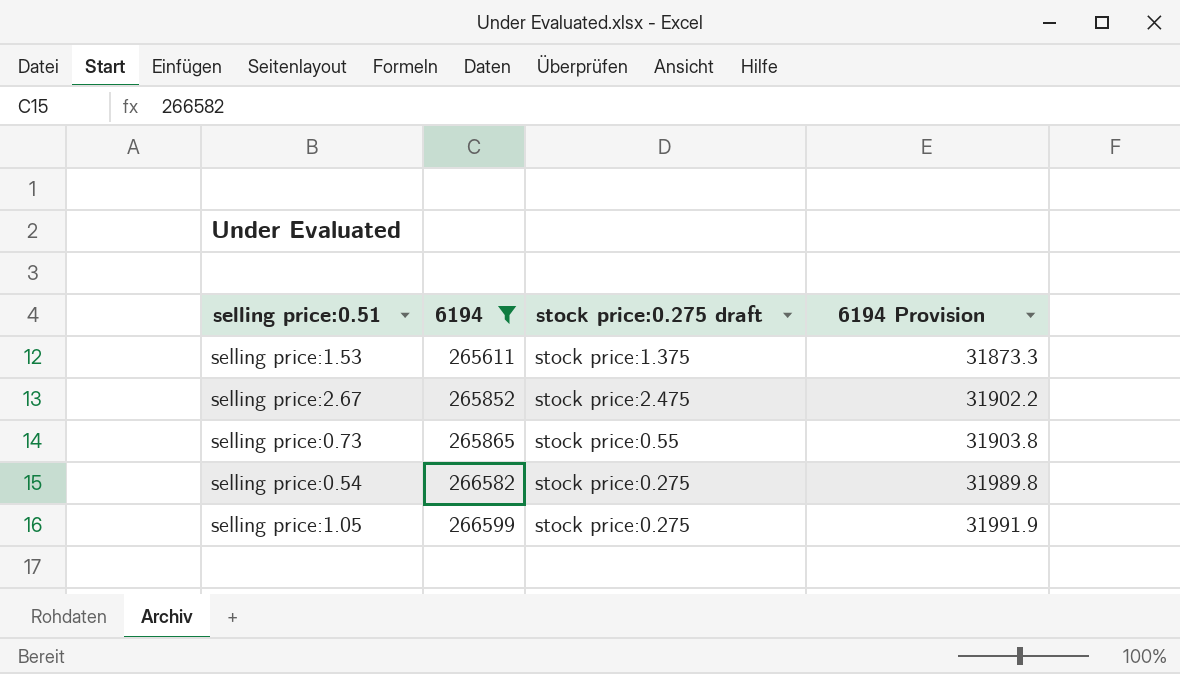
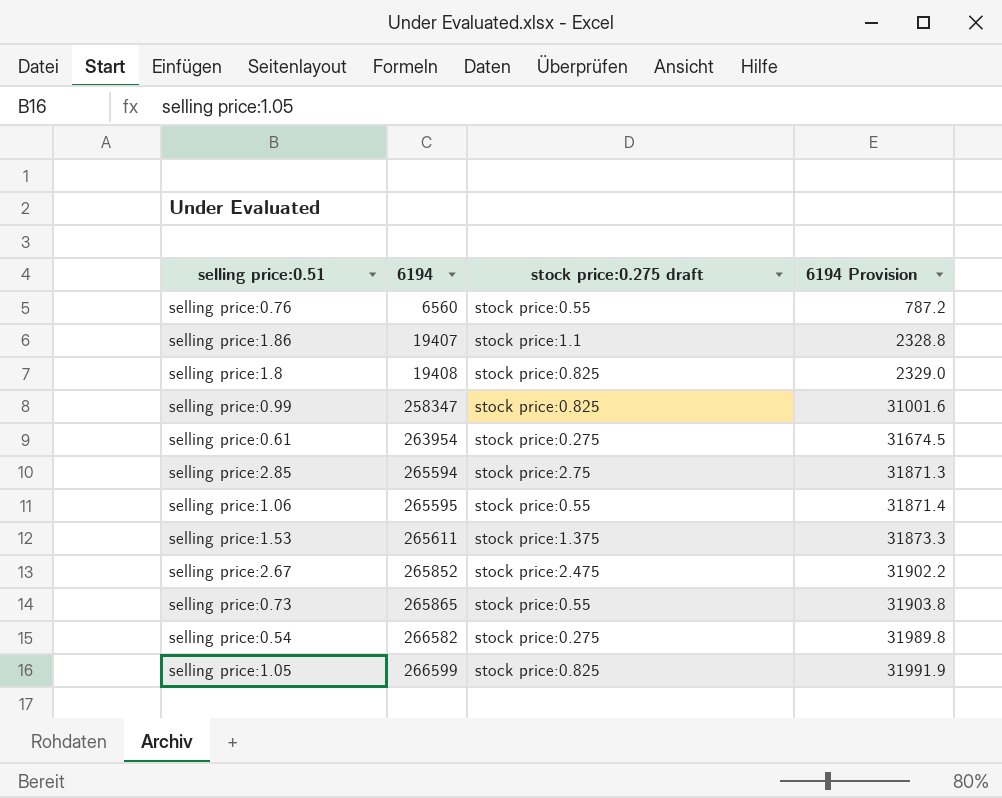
filter: 6194 >= 265611 -> none
selling price:1.05 | stock price:0.275 draft: stock price:0.275 -> stock price:0.825

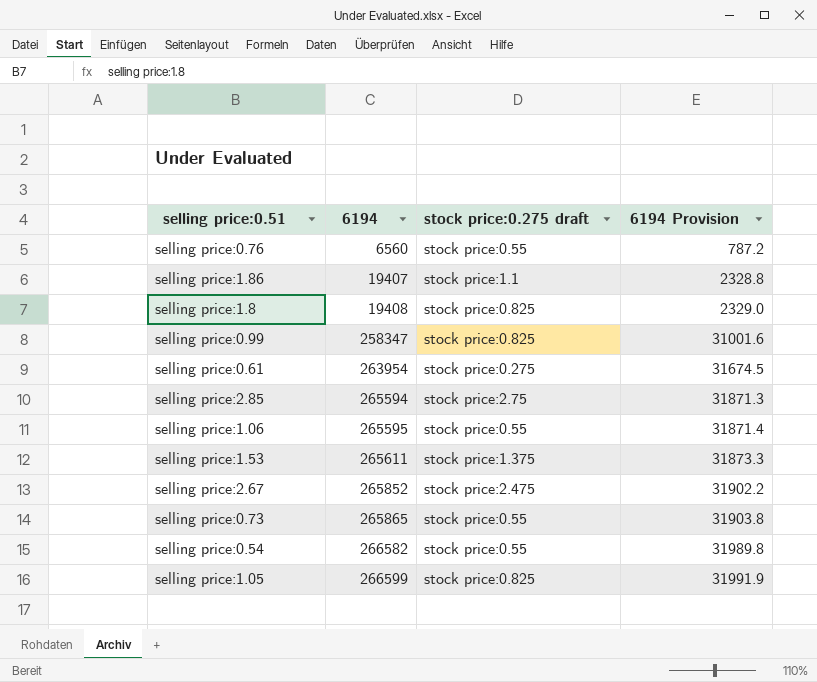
selling price:0.54 | stock price:0.275 draft: stock price:0.275 -> stock price:0.55

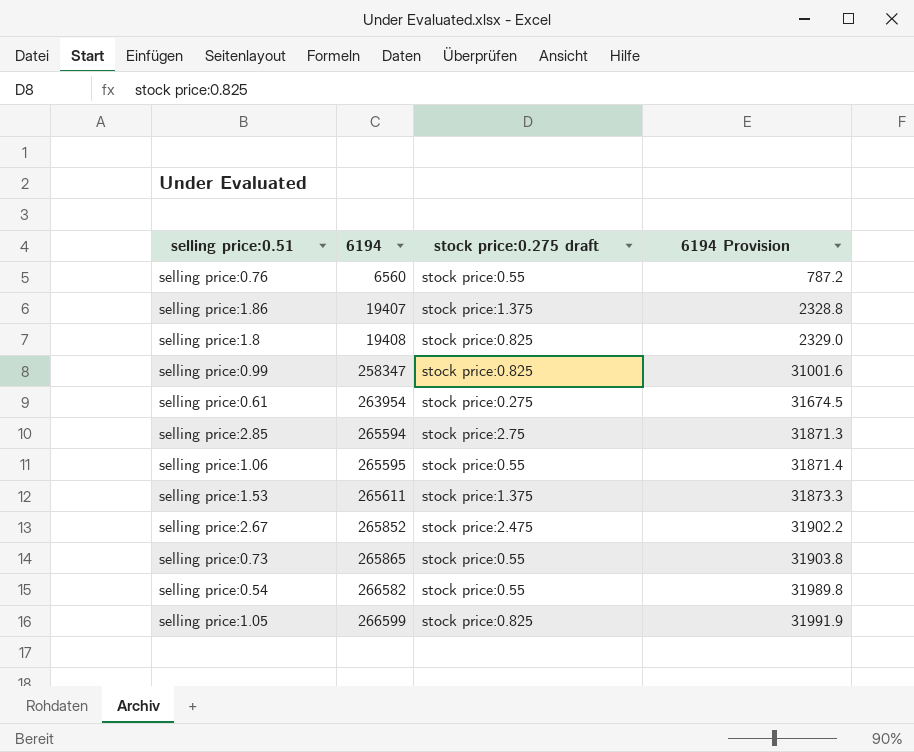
selling price:1.86 | stock price:0.275 draft: stock price:1.1 -> stock price:1.375

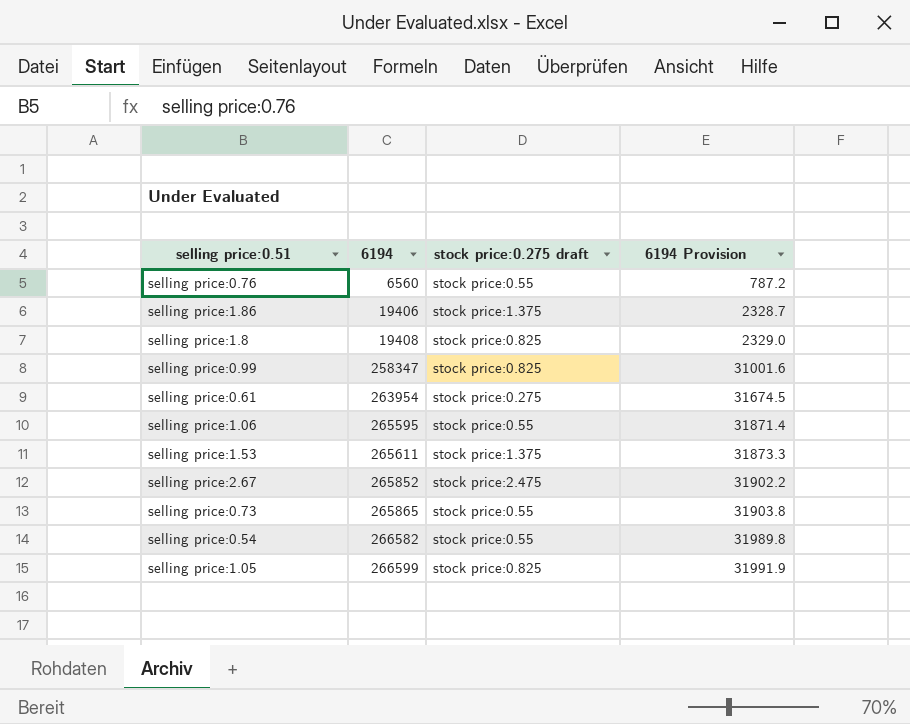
row selling price:2.85: 265594 | stock price:2.75 | 31871.3 -> none
selling price:1.86 | 6194: 19407 -> 19406
selling price:1.86 | 6194 Provision: 2328.8 -> 2328.7

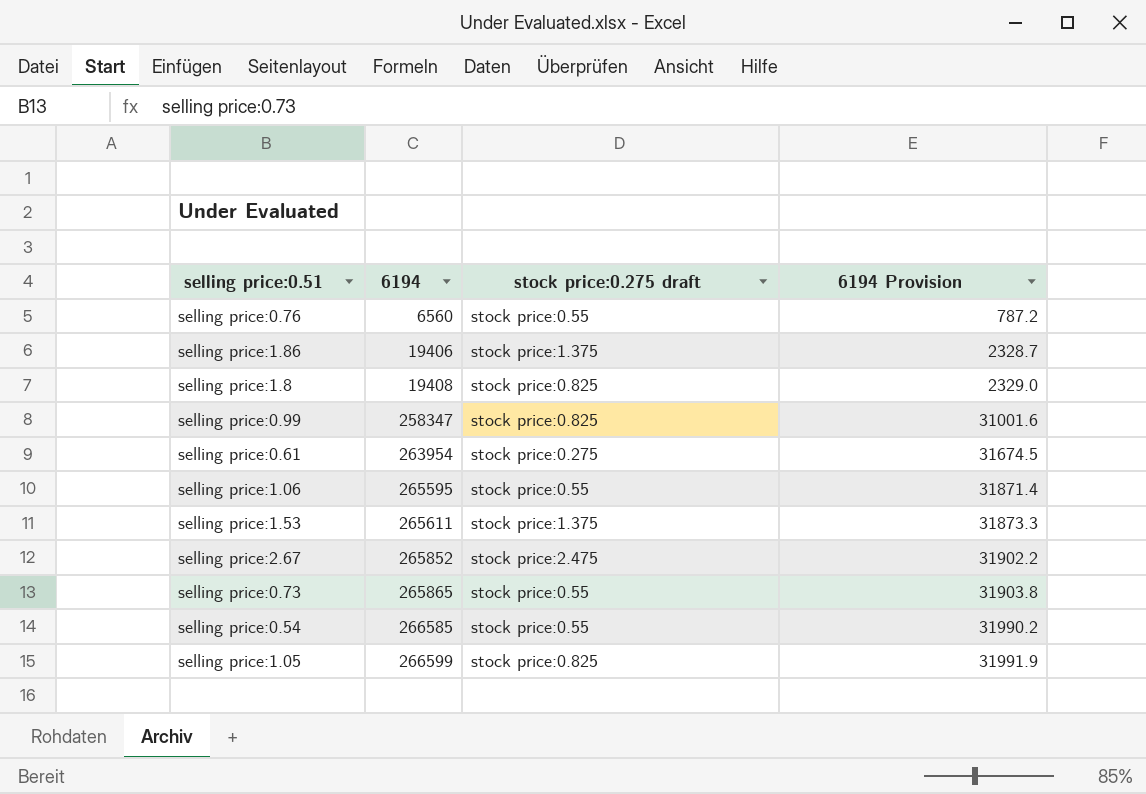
selling price:0.54 | 6194: 266582 -> 266585
selling price:0.54 | 6194 Provision: 31989.8 -> 31990.2

